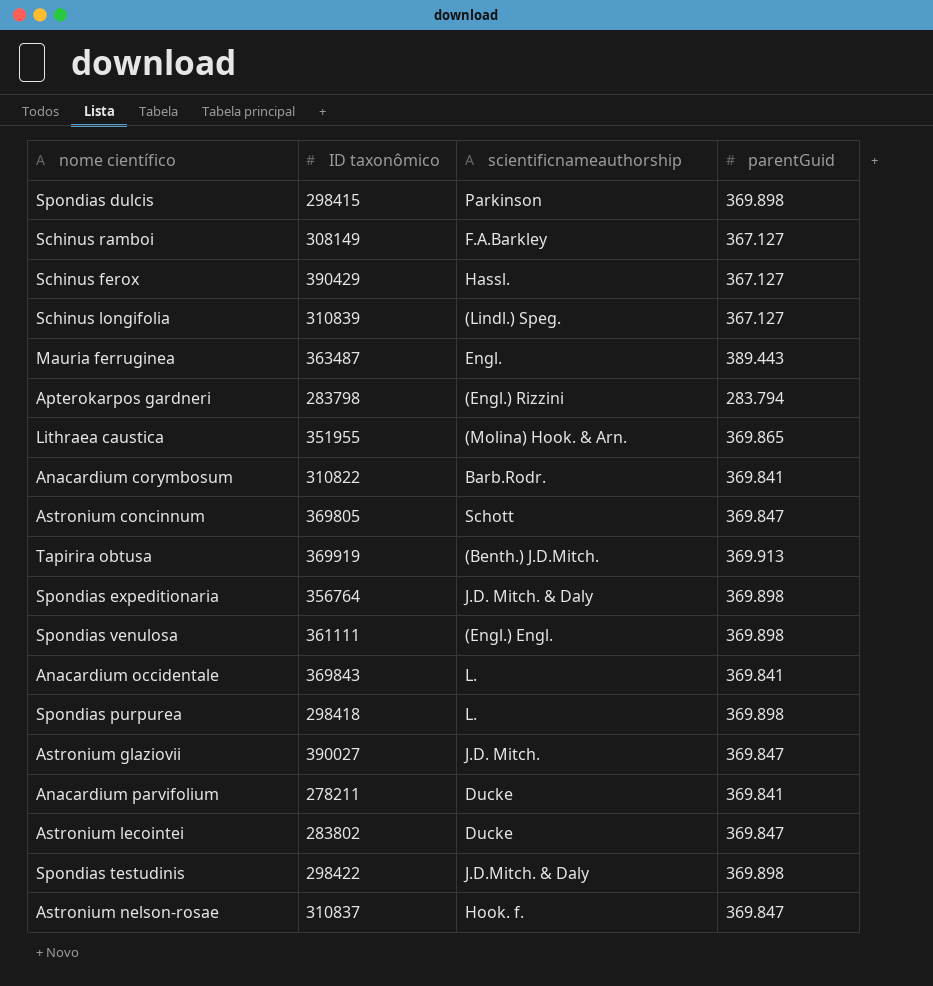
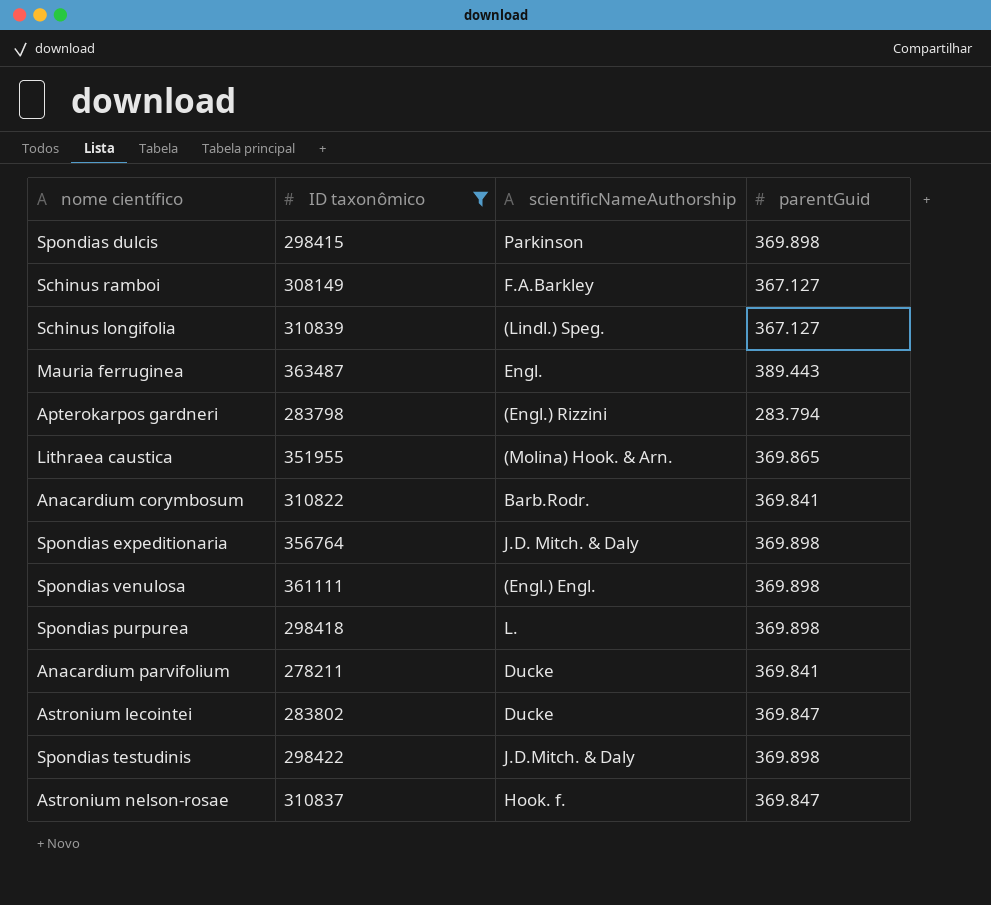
filter: none -> ID taxonômico <= 363487
column name: scientificnameauthorship -> scientificNameAuthorship

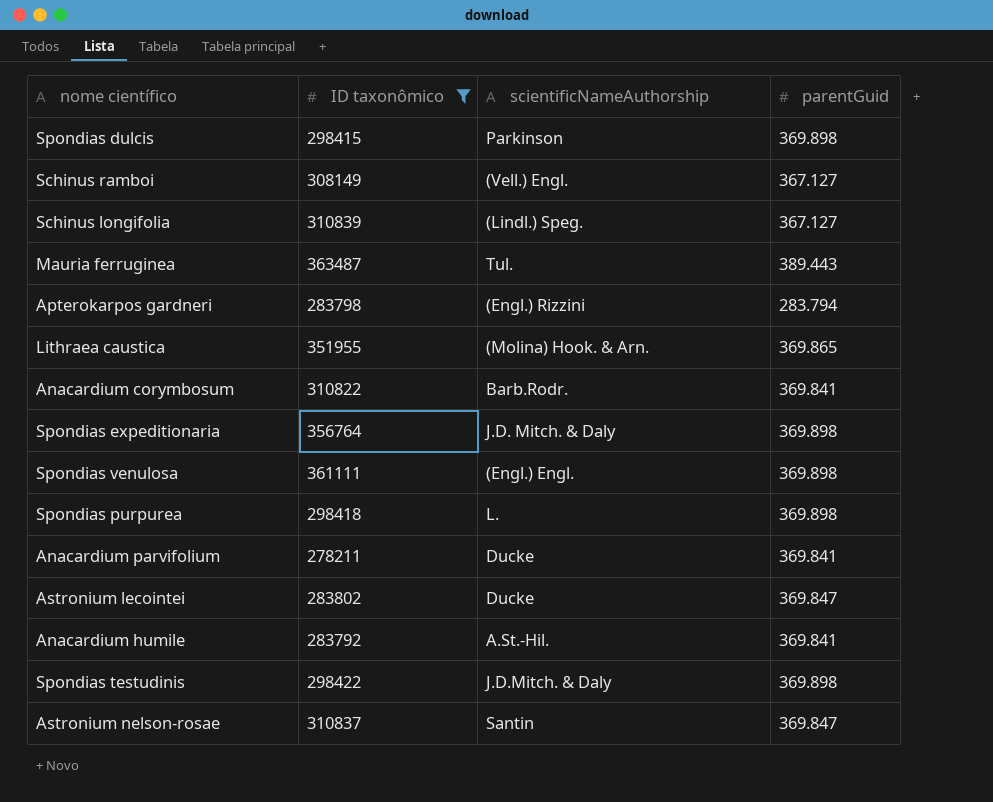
Schinus ramboi | scientificNameAuthorship: F.A.Barkley -> (Vell.) Engl.
Mauria ferruginea | scientificNameAuthorship: Engl. -> Tul.
row Anacardium humile: none -> 283792 | A.St.-Hil. | 369.841
Astronium nelson-rosae | scientificNameAuthorship: Hook. f. -> Santin

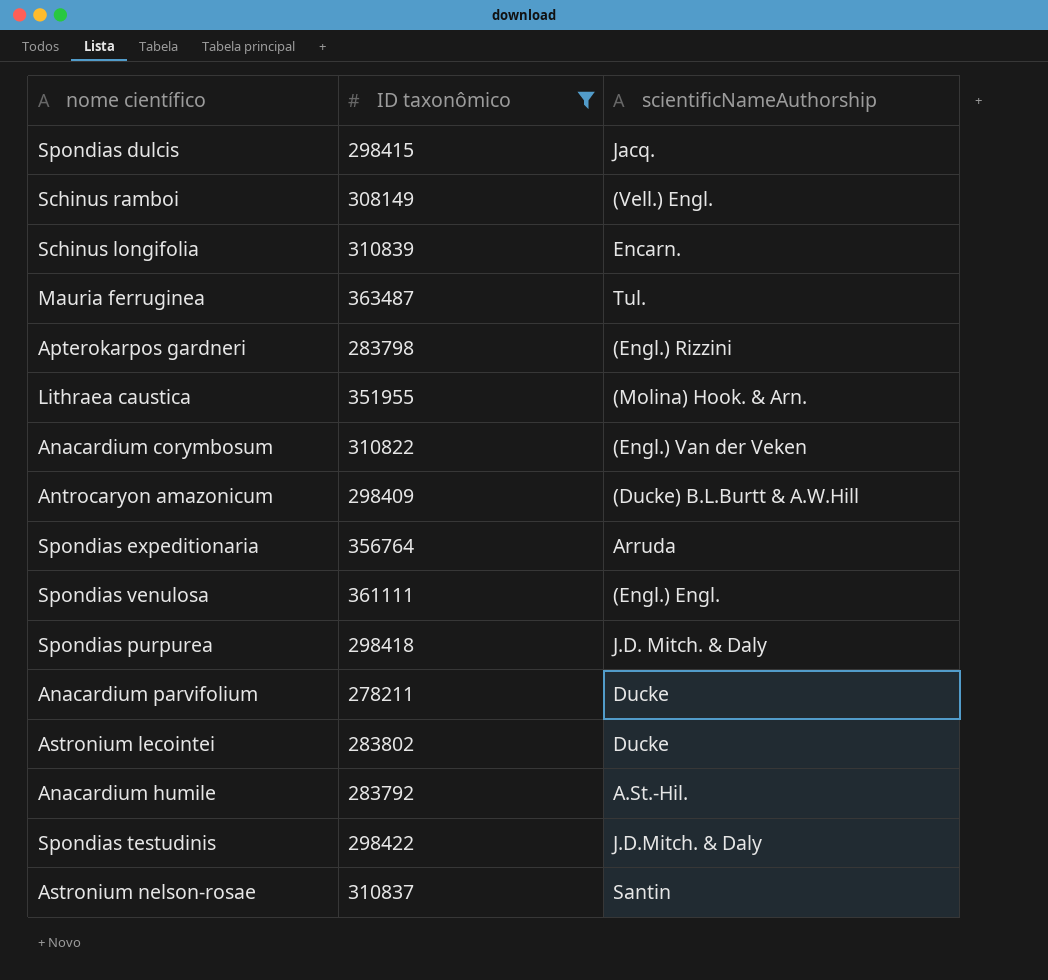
column parentGuid | position: 4 -> none
Spondias dulcis | scientificNameAuthorship: Parkinson -> Jacq.
Schinus longifolia | scientificNameAuthorship: (Lindl.) Speg. -> Encarn.
Anacardium corymbosum | scientificNameAuthorship: Barb.Rodr. -> (Engl.) Van der Veken
row Antrocaryon amazonicum: none -> 298409 | (Ducke) B.L.Burtt & A.W.Hill
Spondias expeditionaria | scientificNameAuthorship: J.D. Mitch. & Daly -> Arruda
Spondias purpurea | scientificNameAuthorship: L. -> J.D. Mitch. & Daly

